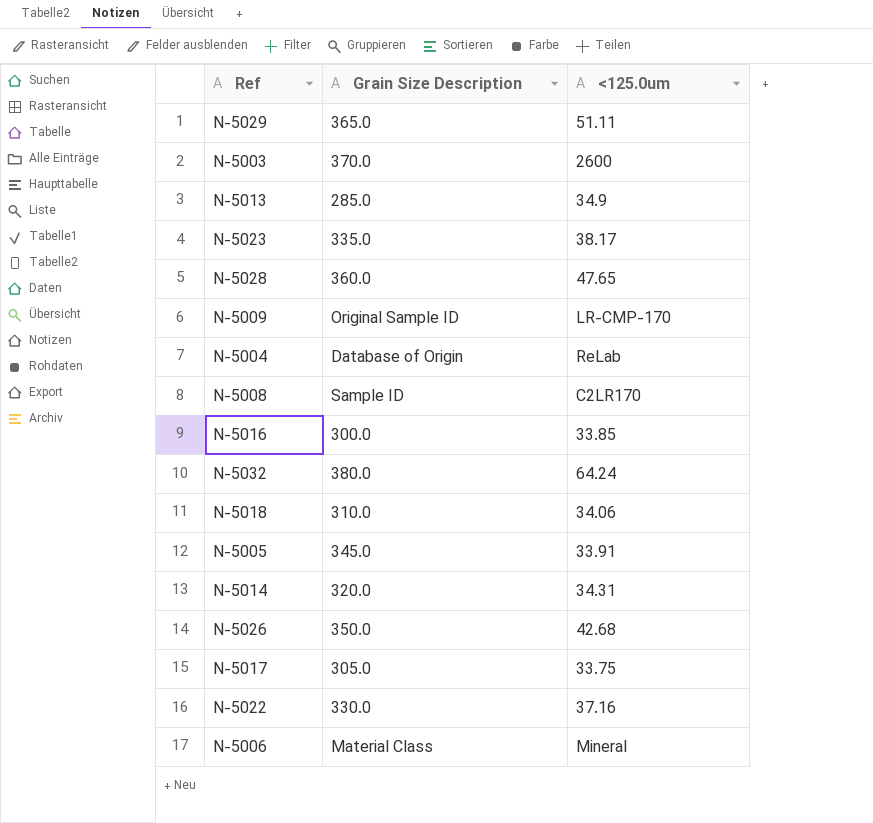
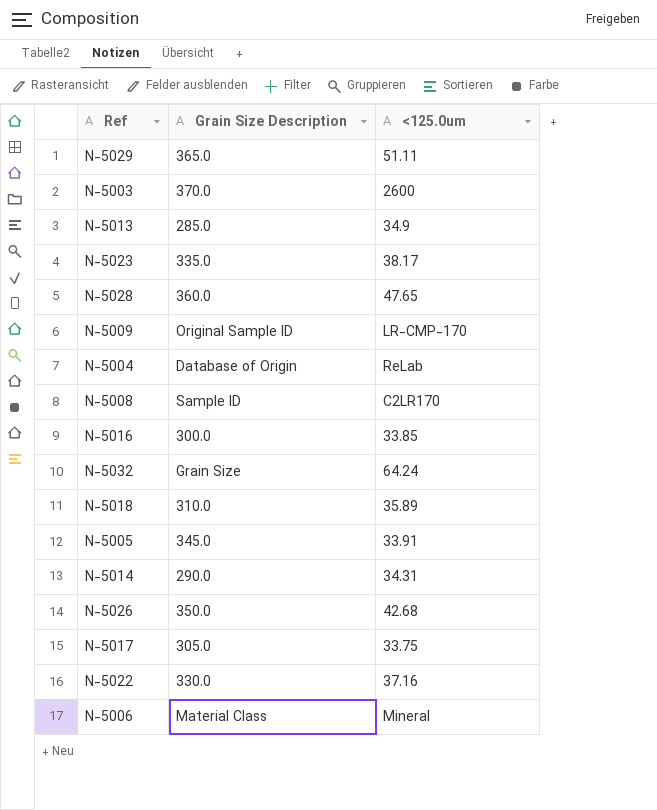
N-5032 | Grain Size Description: 380.0 -> Grain Size
N-5018 | <125.0um: 34.06 -> 35.89
N-5014 | Grain Size Description: 320.0 -> 290.0

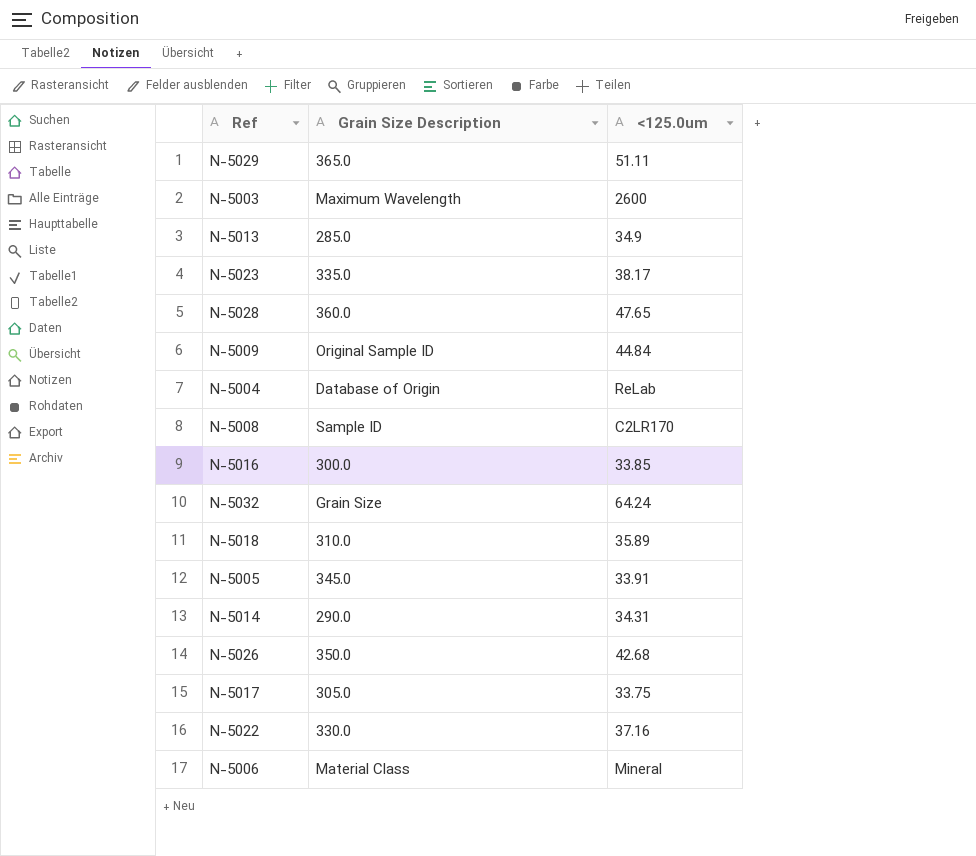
N-5003 | Grain Size Description: 370.0 -> Maximum Wavelength
N-5009 | <125.0um: LR-CMP-170 -> 44.84

